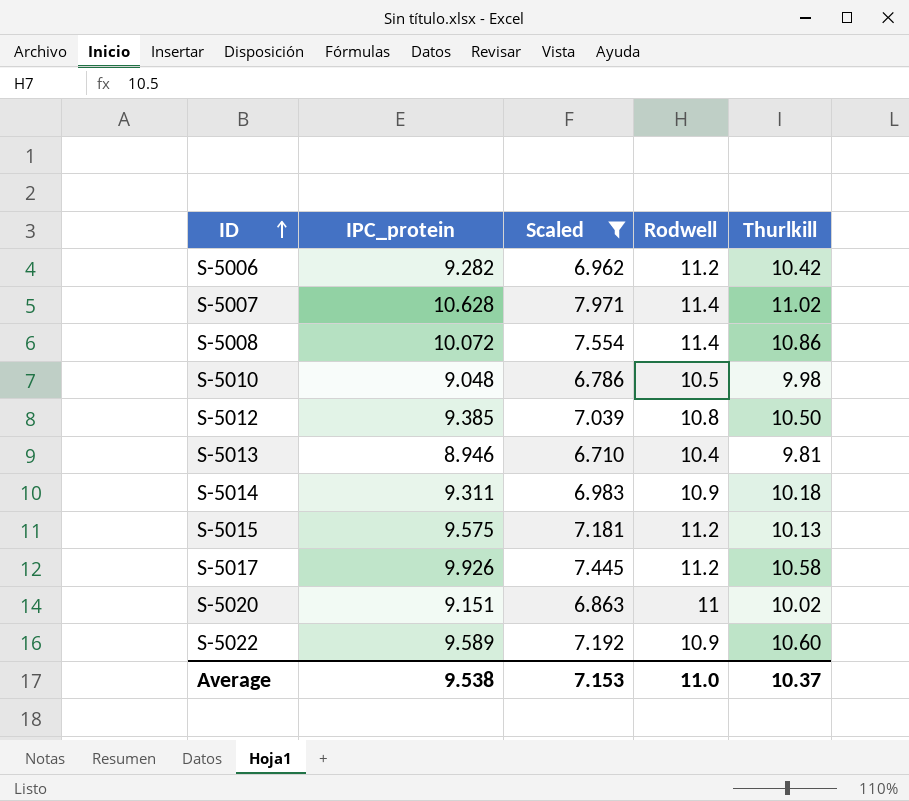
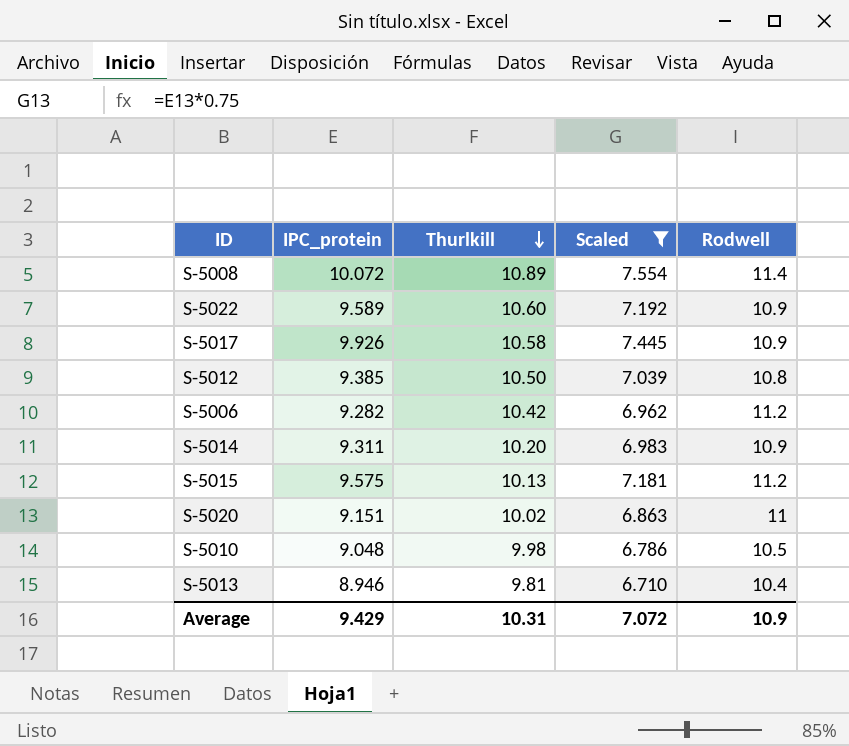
row order: ID ascending -> Thurlkill descending
column Thurlkill | position: 5 -> 3
row S-5007: 10.628 | 7.971 | 11.4 | 11.02 -> none
S-5008 | Thurlkill: 10.86 -> 10.89
S-5017 | Rodwell: 11.2 -> 10.9
S-5014 | Thurlkill: 10.18 -> 10.20
Average | IPC_protein: 9.538 -> 9.429
Average | Thurlkill: 10.37 -> 10.31
Average | Scaled: 7.153 -> 7.072
Average | Rodwell: 11.0 -> 10.9

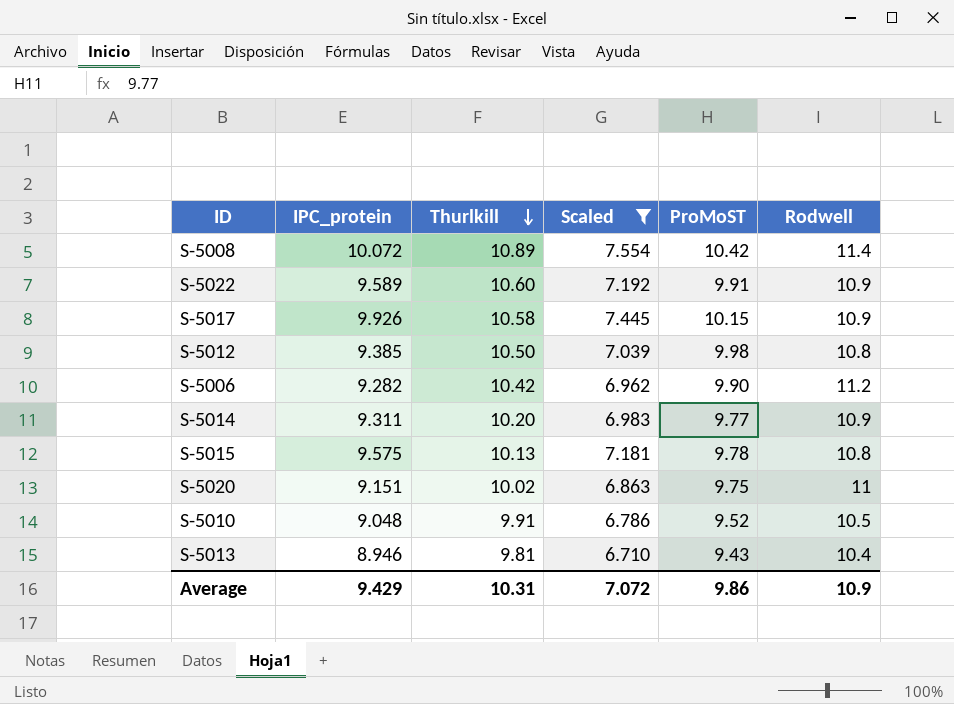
column ProMoST | position: none -> 5
S-5015 | Rodwell: 11.2 -> 10.8
S-5010 | Thurlkill: 9.98 -> 9.91

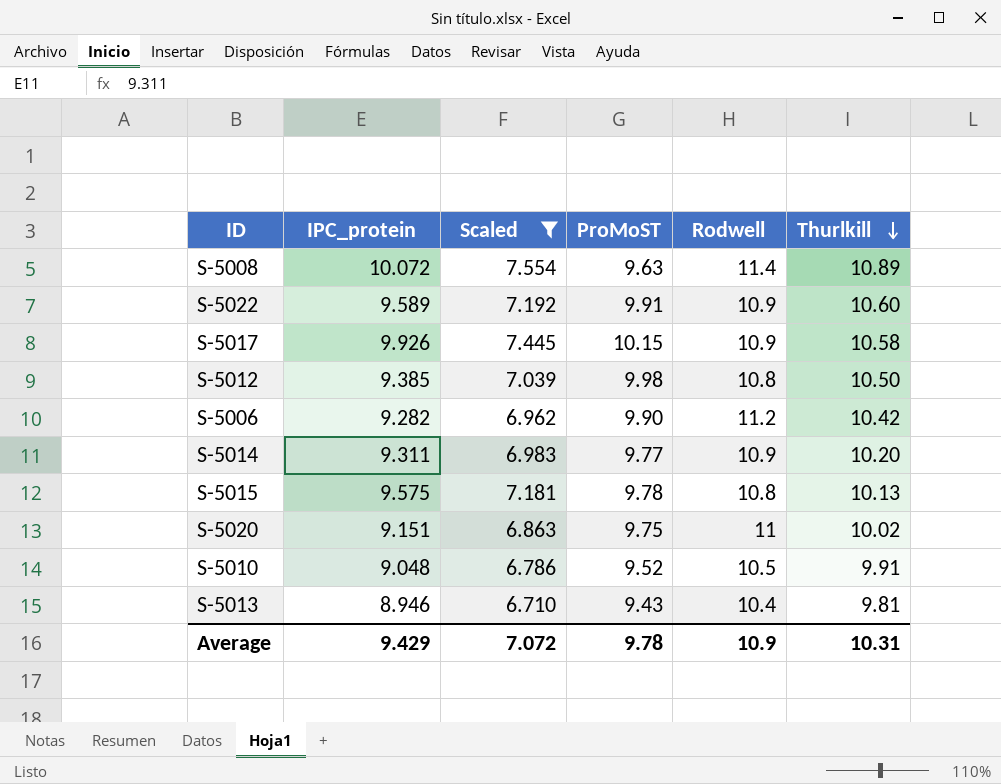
column Thurlkill | position: 3 -> 6
S-5008 | ProMoST: 10.42 -> 9.63
Average | ProMoST: 9.86 -> 9.78

